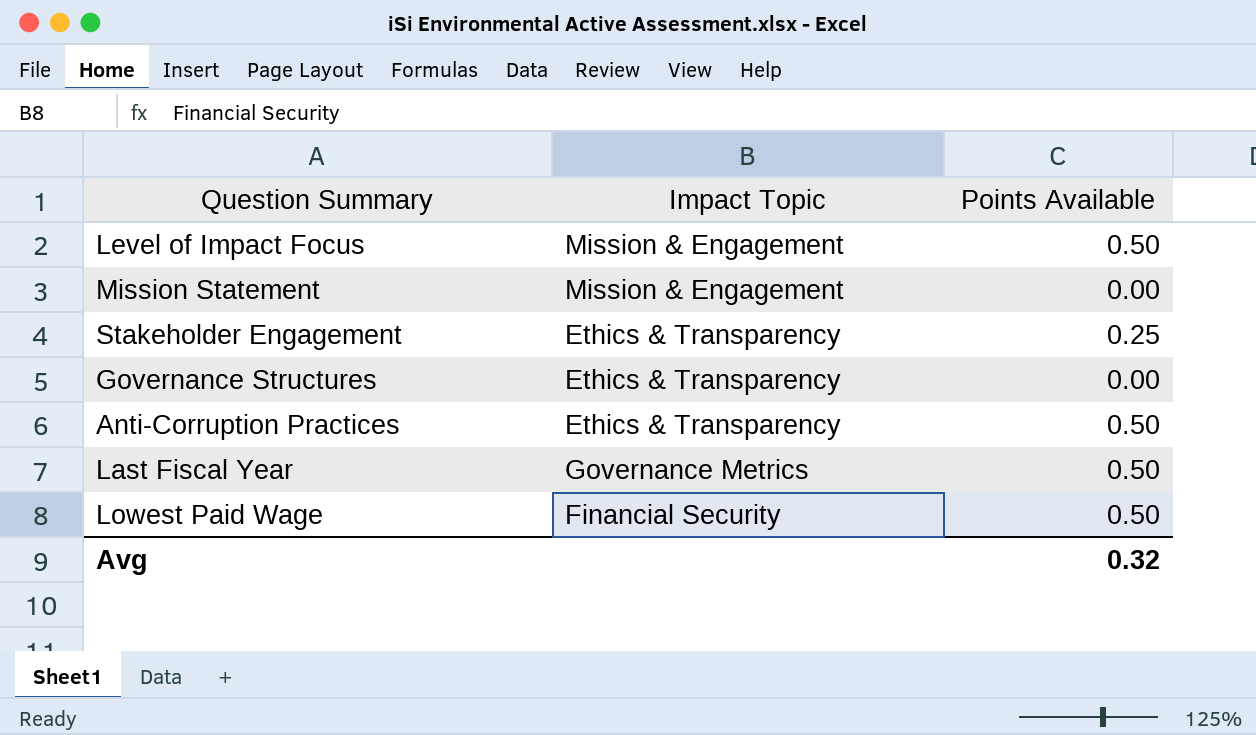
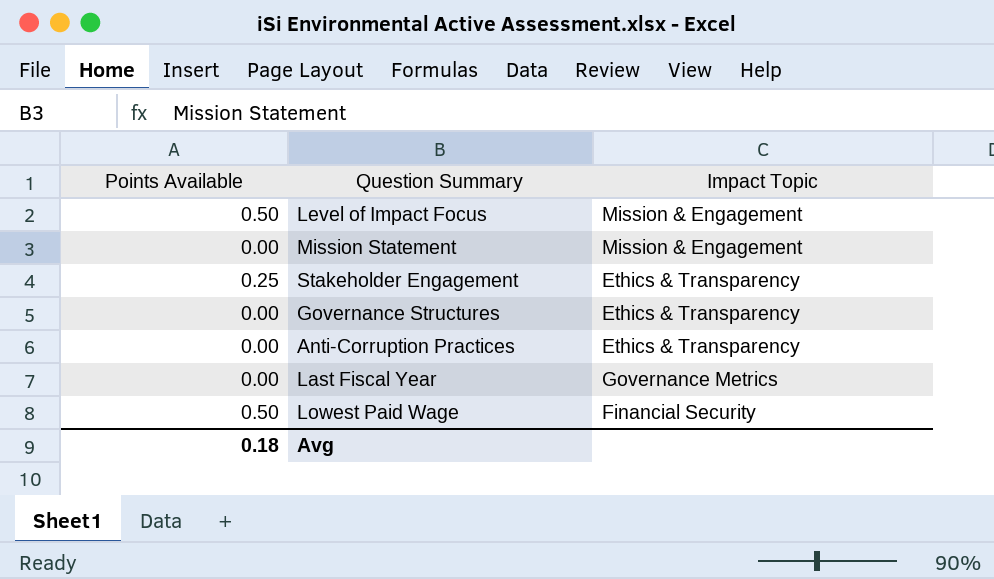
column Points Available | position: 3 -> 1
Anti-Corruption Practices | Points Available: 0.50 -> 0.00
Last Fiscal Year | Points Available: 0.50 -> 0.00
Avg | Points Available: 0.32 -> 0.18

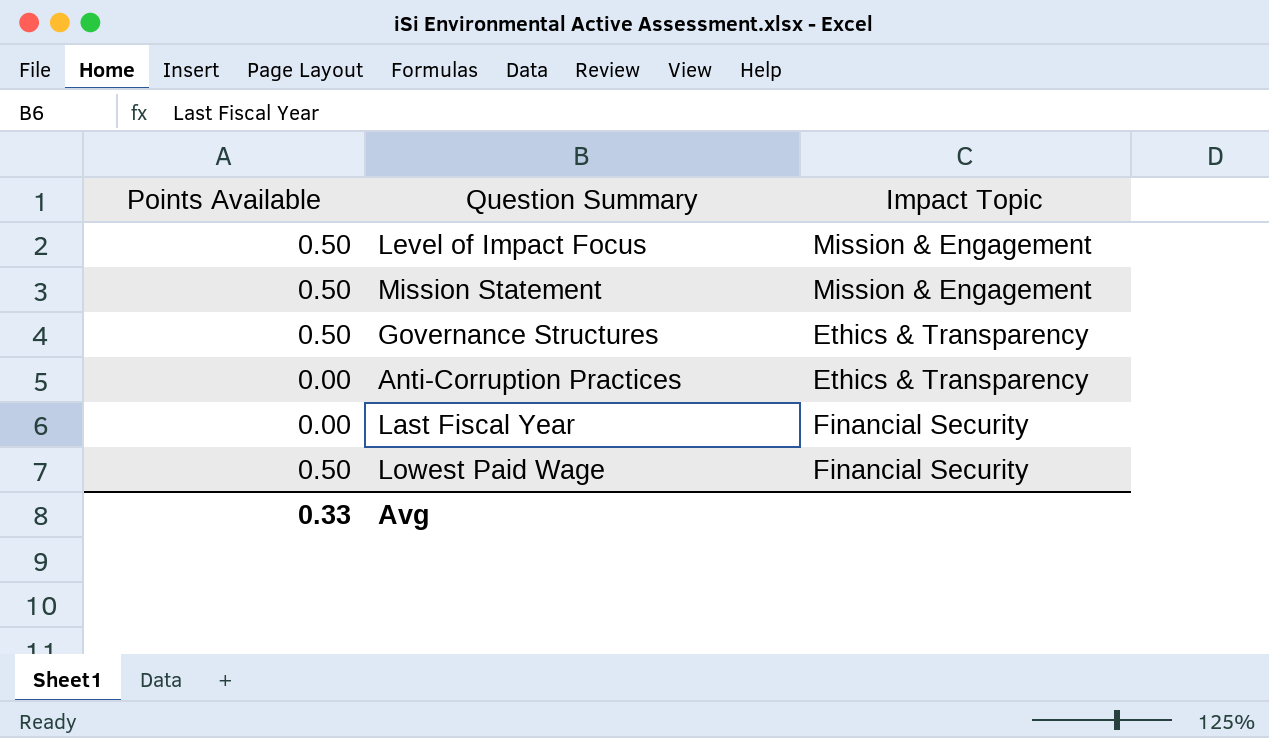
row Stakeholder Engagement: 0.25 | Ethics & Transparency -> none
Mission Statement | Points Available: 0.00 -> 0.50
Governance Structures | Points Available: 0.00 -> 0.50
Last Fiscal Year | Impact Topic: Governance Metrics -> Financial Security
Avg | Points Available: 0.18 -> 0.33

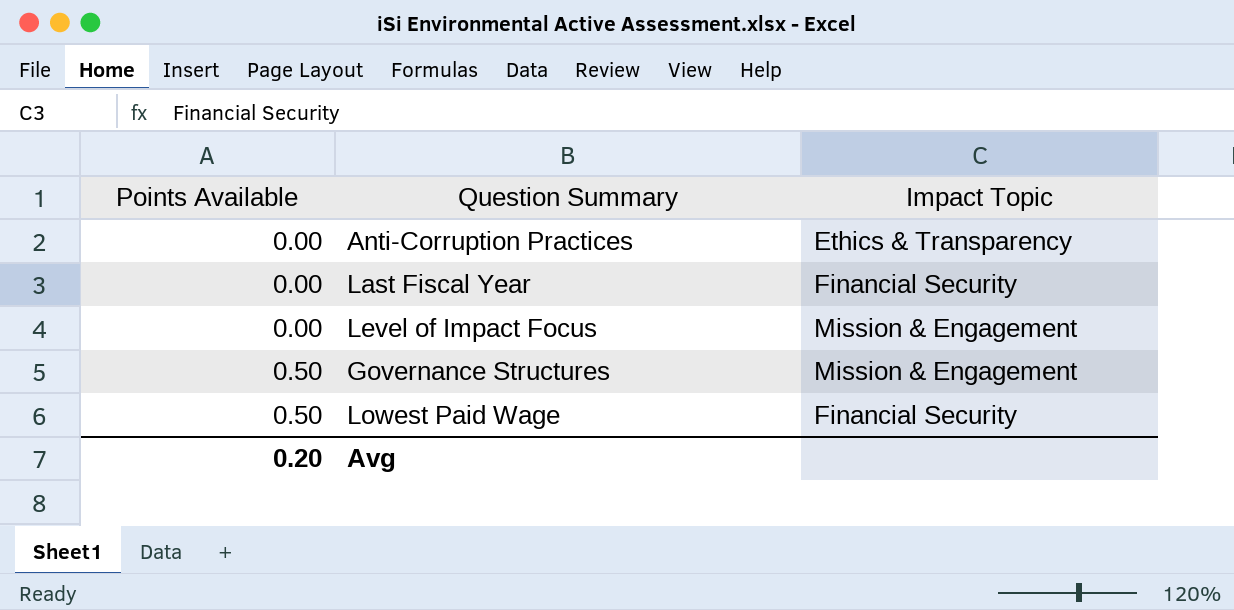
row order: none -> Points Available ascending
row Mission Statement: 0.50 | Mission & Engagement -> none
Level of Impact Focus | Points Available: 0.50 -> 0.00
Governance Structures | Impact Topic: Ethics & Transparency -> Mission & Engagement
Avg | Points Available: 0.33 -> 0.20

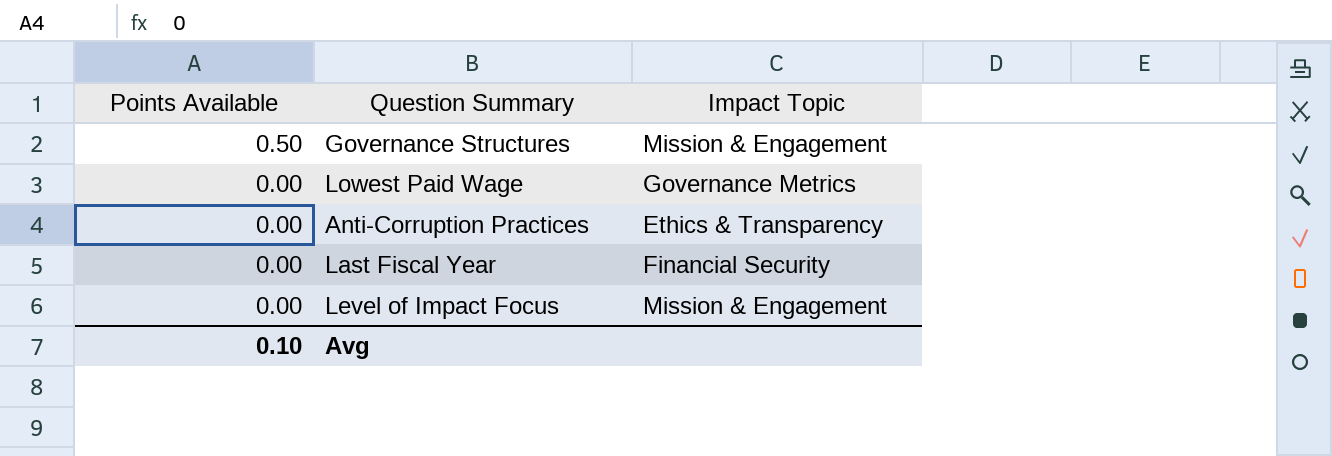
row order: Points Available ascending -> Points Available descending
Lowest Paid Wage | Points Available: 0.50 -> 0.00
Lowest Paid Wage | Impact Topic: Financial Security -> Governance Metrics
Avg | Points Available: 0.20 -> 0.10

